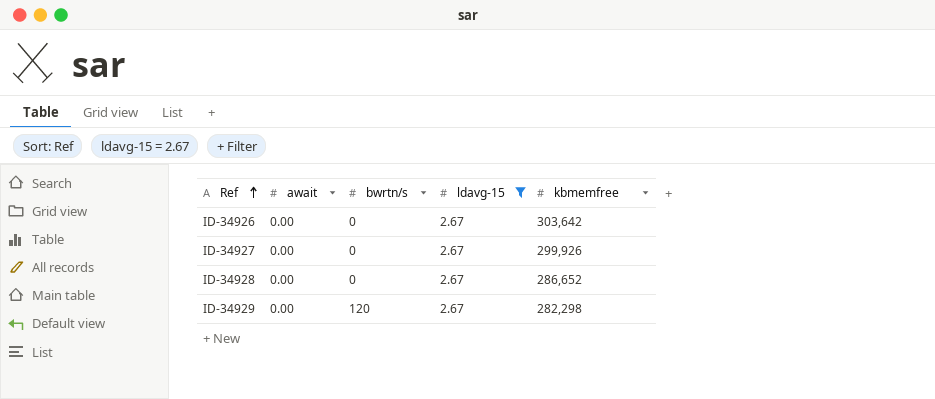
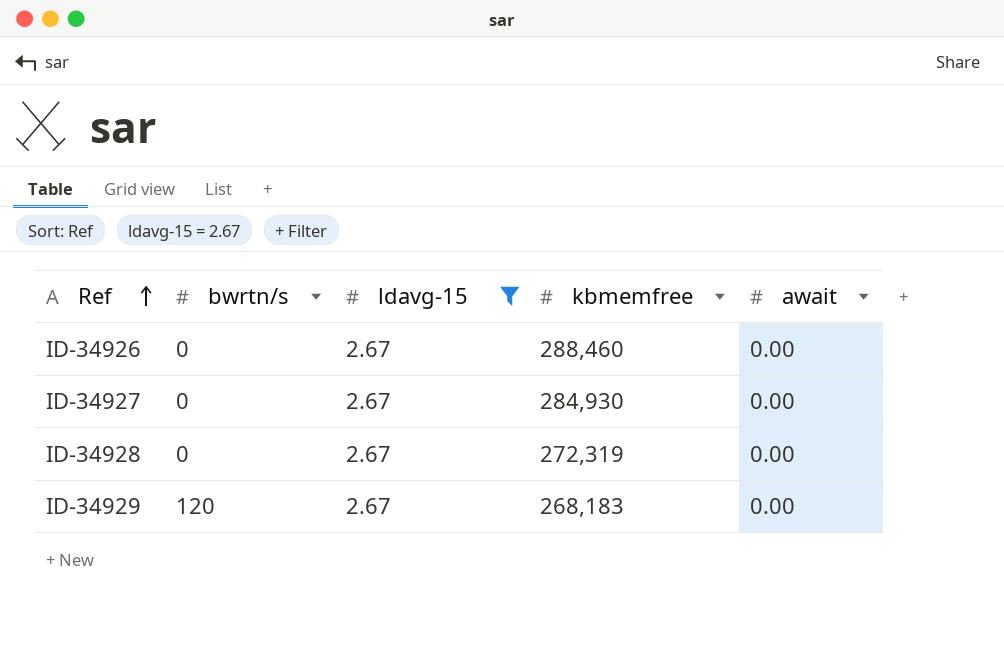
column await | position: 2 -> 5
ID-34926 | kbmemfree: 303,642 -> 288,460
ID-34927 | kbmemfree: 299,926 -> 284,930
ID-34928 | kbmemfree: 286,652 -> 272,319
ID-34929 | kbmemfree: 282,298 -> 268,183

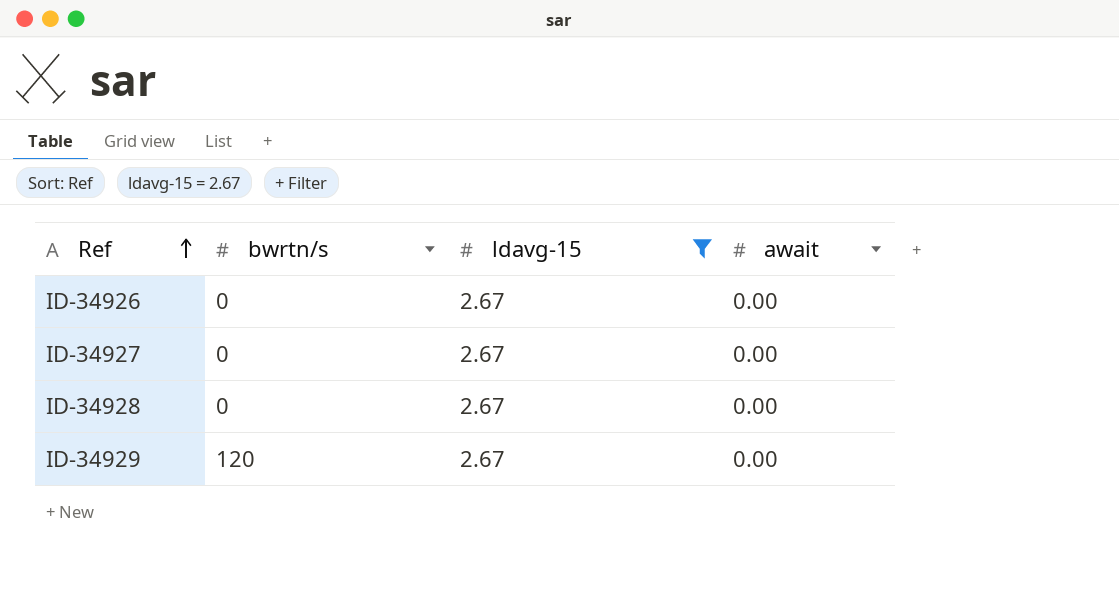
column kbmemfree | position: 4 -> none

